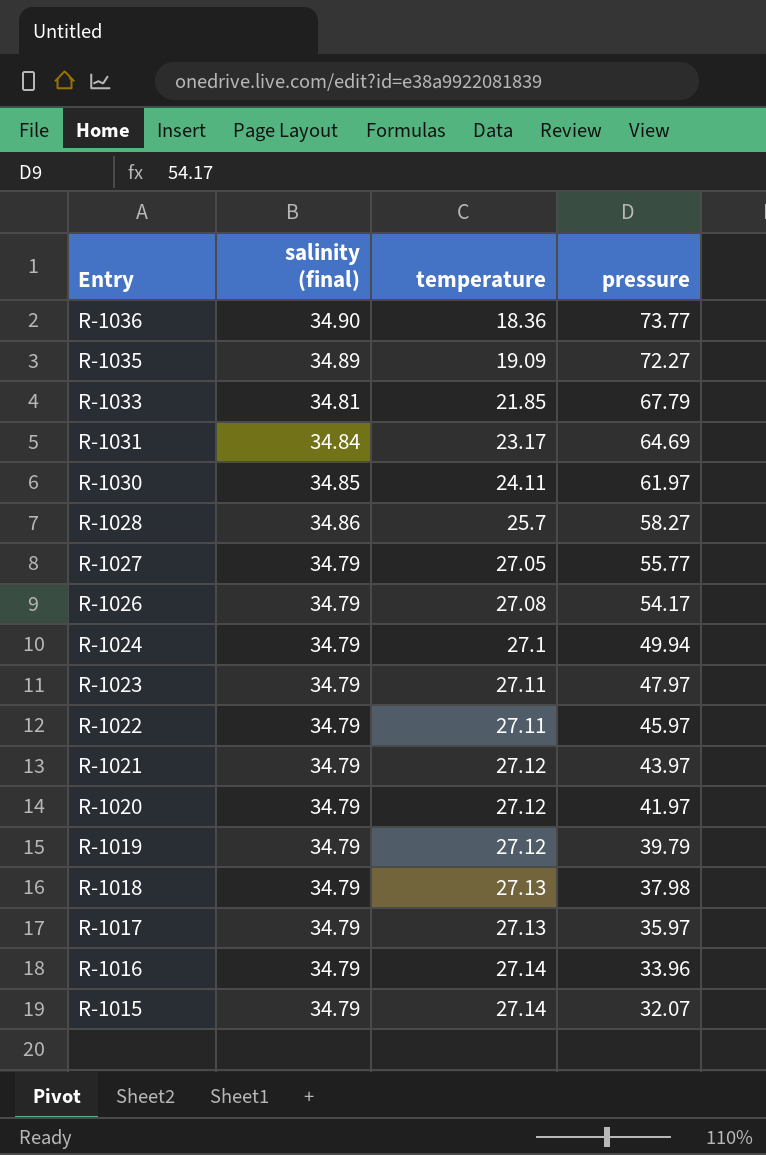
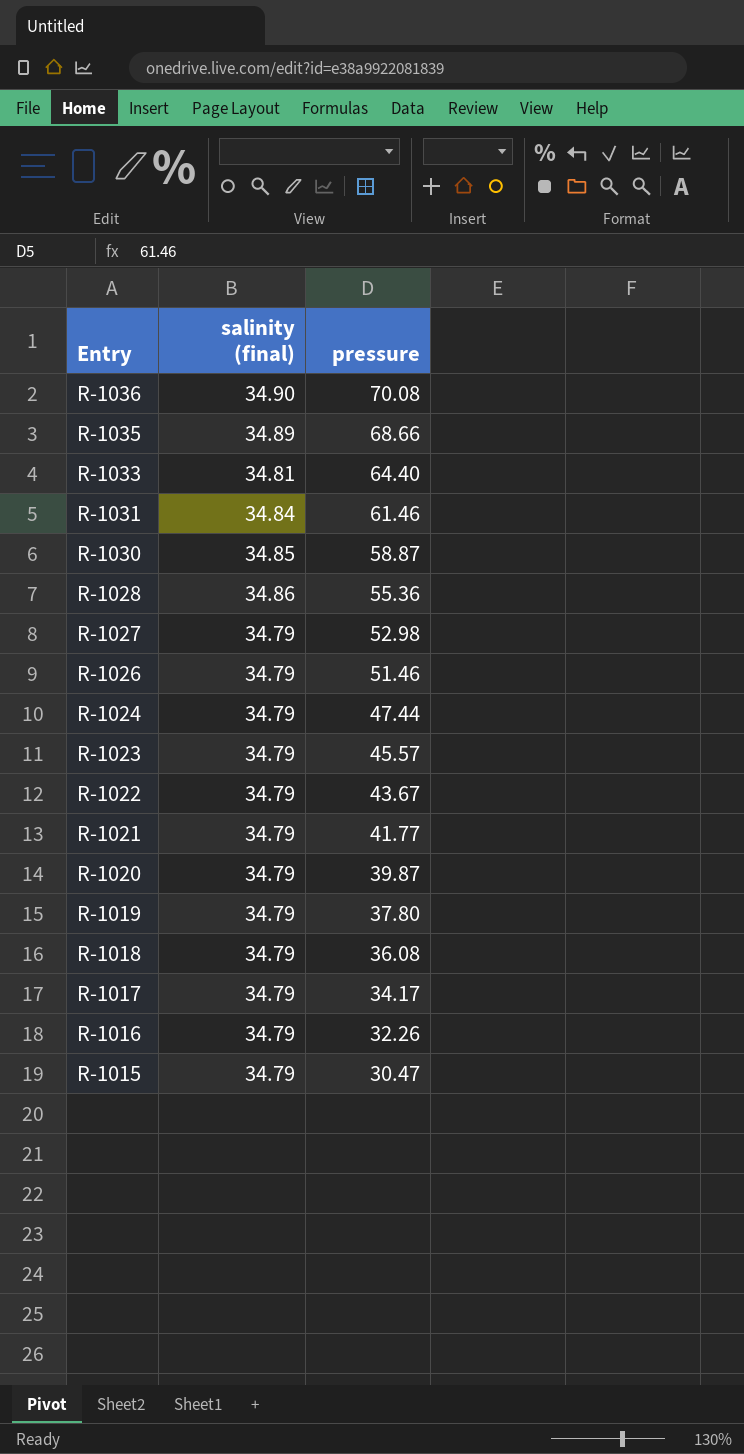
column temperature | position: 3 -> none
R-1036 | pressure: 73.77 -> 70.08
R-1035 | pressure: 72.27 -> 68.66
R-1033 | pressure: 67.79 -> 64.40
R-1031 | pressure: 64.69 -> 61.46
R-1030 | pressure: 61.97 -> 58.87
R-1028 | pressure: 58.27 -> 55.36
R-1027 | pressure: 55.77 -> 52.98
R-1026 | pressure: 54.17 -> 51.46
R-1024 | pressure: 49.94 -> 47.44
R-1023 | pressure: 47.97 -> 45.57
R-1022 | pressure: 45.97 -> 43.67
R-1021 | pressure: 43.97 -> 41.77
R-1020 | pressure: 41.97 -> 39.87
R-1019 | pressure: 39.79 -> 37.80
R-1018 | pressure: 37.98 -> 36.08
R-1017 | pressure: 35.97 -> 34.17
R-1016 | pressure: 33.96 -> 32.26
R-1015 | pressure: 32.07 -> 30.47

